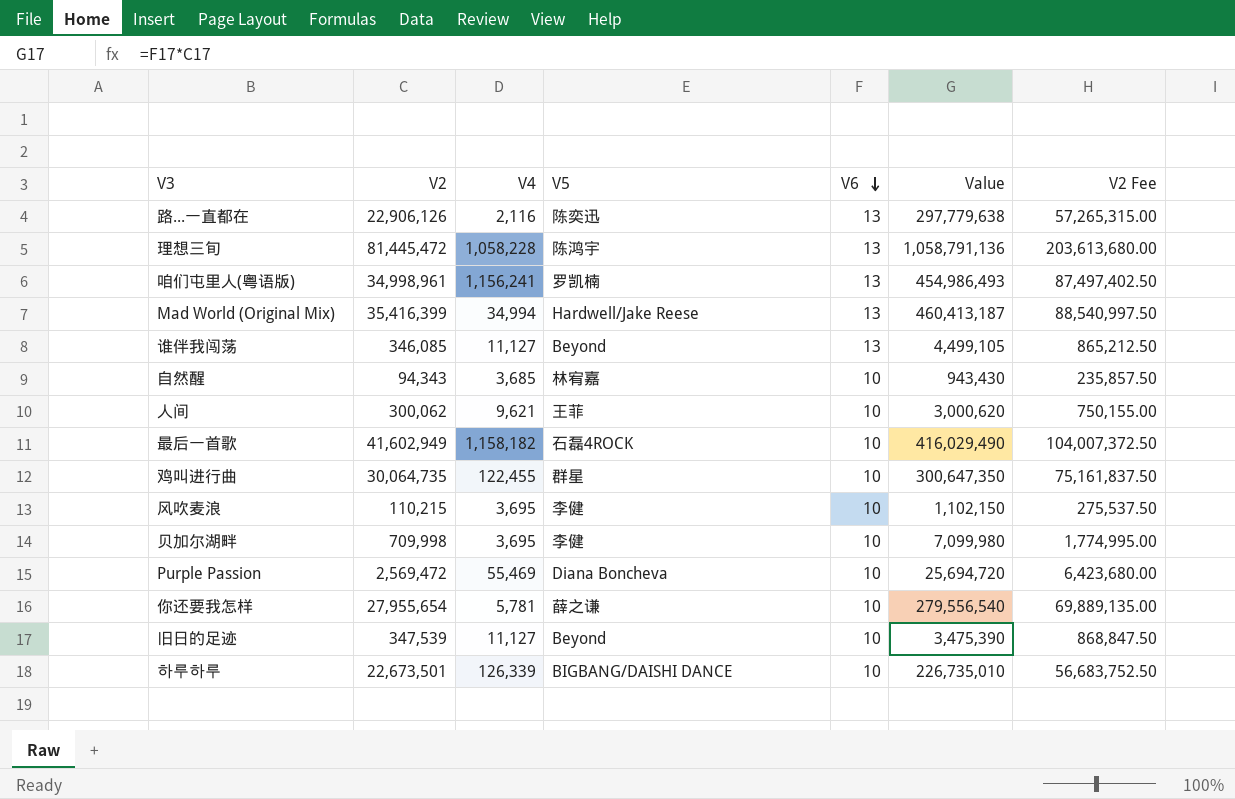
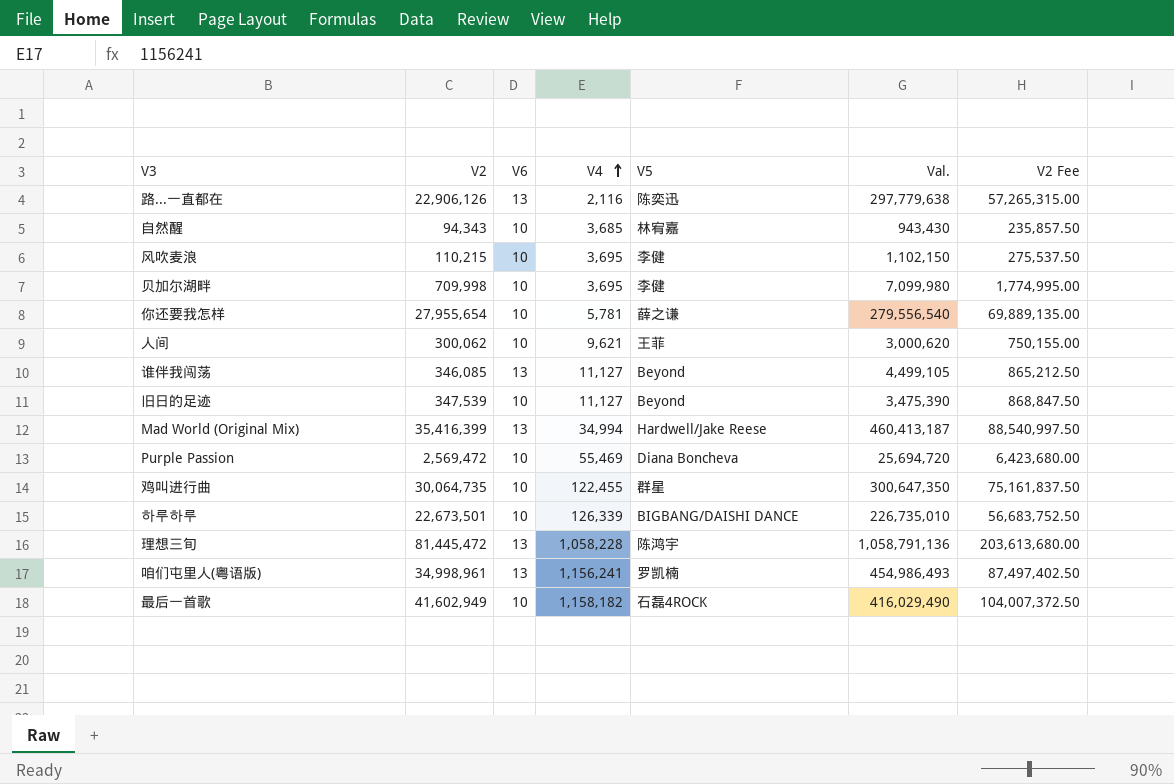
row order: V6 descending -> V4 ascending
column V6 | position: 5 -> 3
column name: Value -> Val.

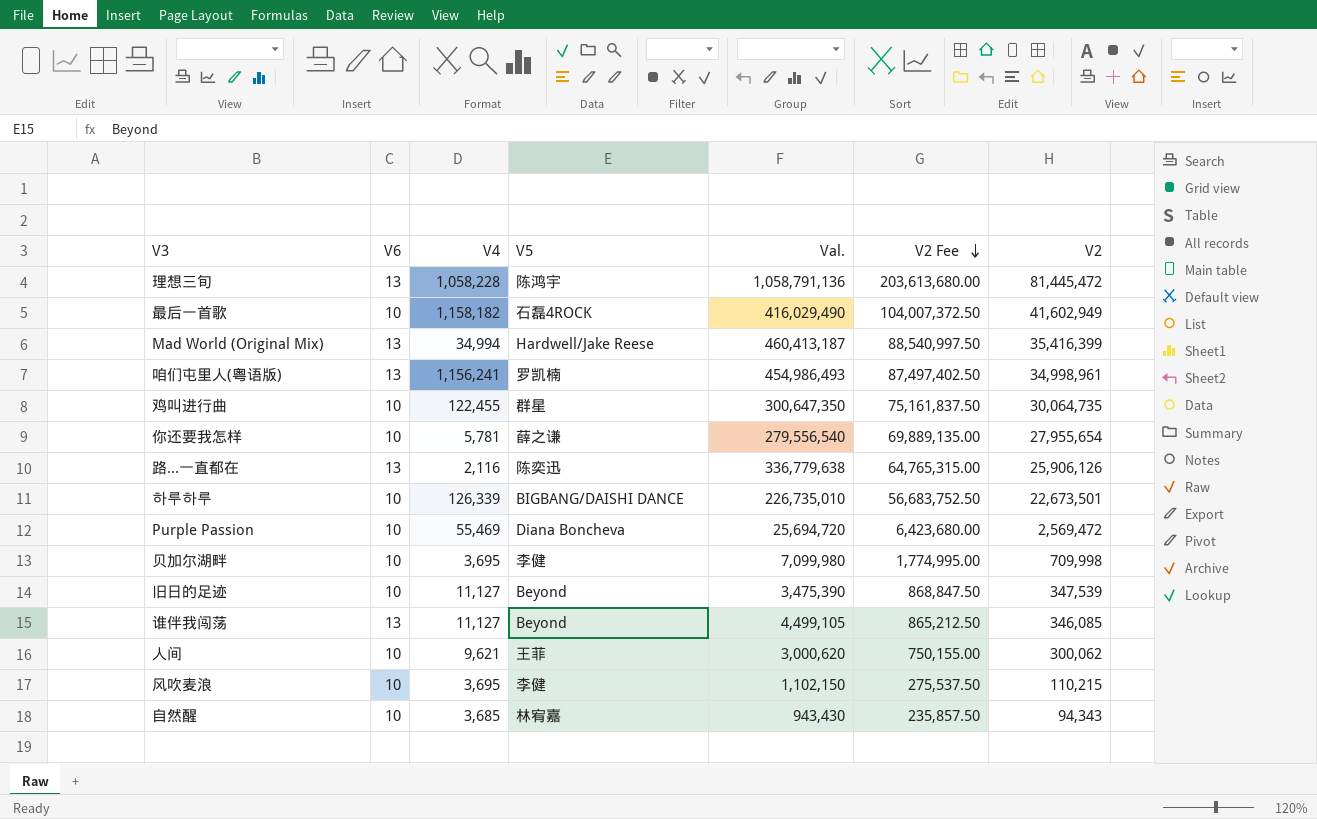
row order: V4 ascending -> V2 Fee descending
column V2 | position: 2 -> 7
路...一直都在 | Val.: 297,779,638 -> 336,779,638
路...一直都在 | V2 Fee: 57,265,315.00 -> 64,765,315.00
路...一直都在 | V2: 22,906,126 -> 25,906,126

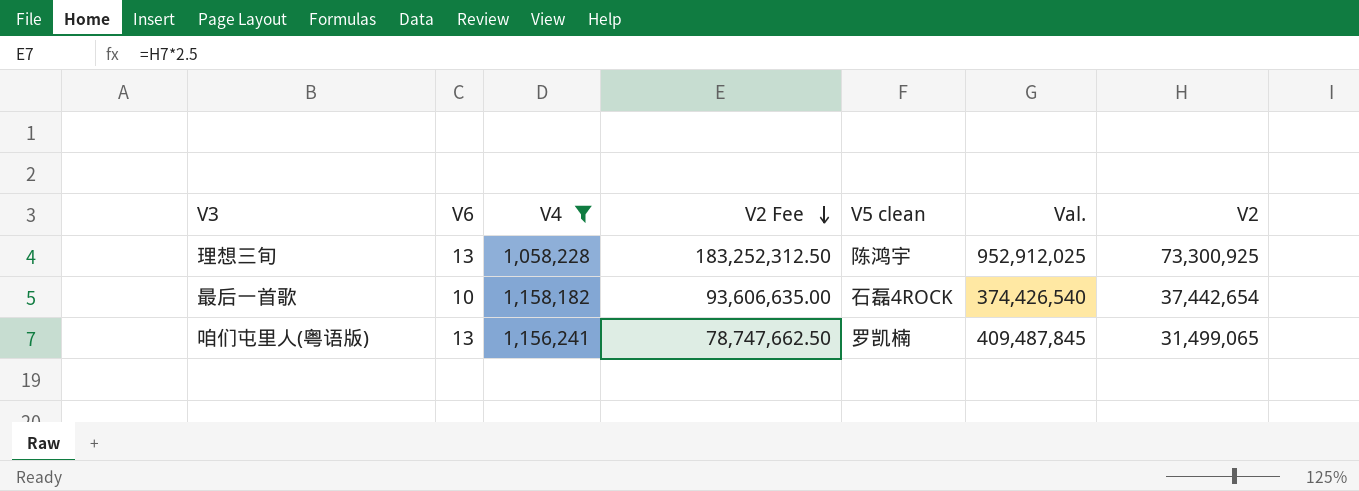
filter: none -> V4 >= 1,058,228
column V2 Fee | position: 6 -> 4
column name: V5 -> V5 clean
理想三旬 | V2 Fee: 203,613,680.00 -> 183,252,312.50
理想三旬 | Val.: 1,058,791,136 -> 952,912,025
理想三旬 | V2: 81,445,472 -> 73,300,925
最后一首歌 | V2 Fee: 104,007,372.50 -> 93,606,635.00
最后一首歌 | Val.: 416,029,490 -> 374,426,540
最后一首歌 | V2: 41,602,949 -> 37,442,654
咱们屯里人(粤语版) | V2 Fee: 87,497,402.50 -> 78,747,662.50
咱们屯里人(粤语版) | Val.: 454,986,493 -> 409,487,845
咱们屯里人(粤语版) | V2: 34,998,961 -> 31,499,065

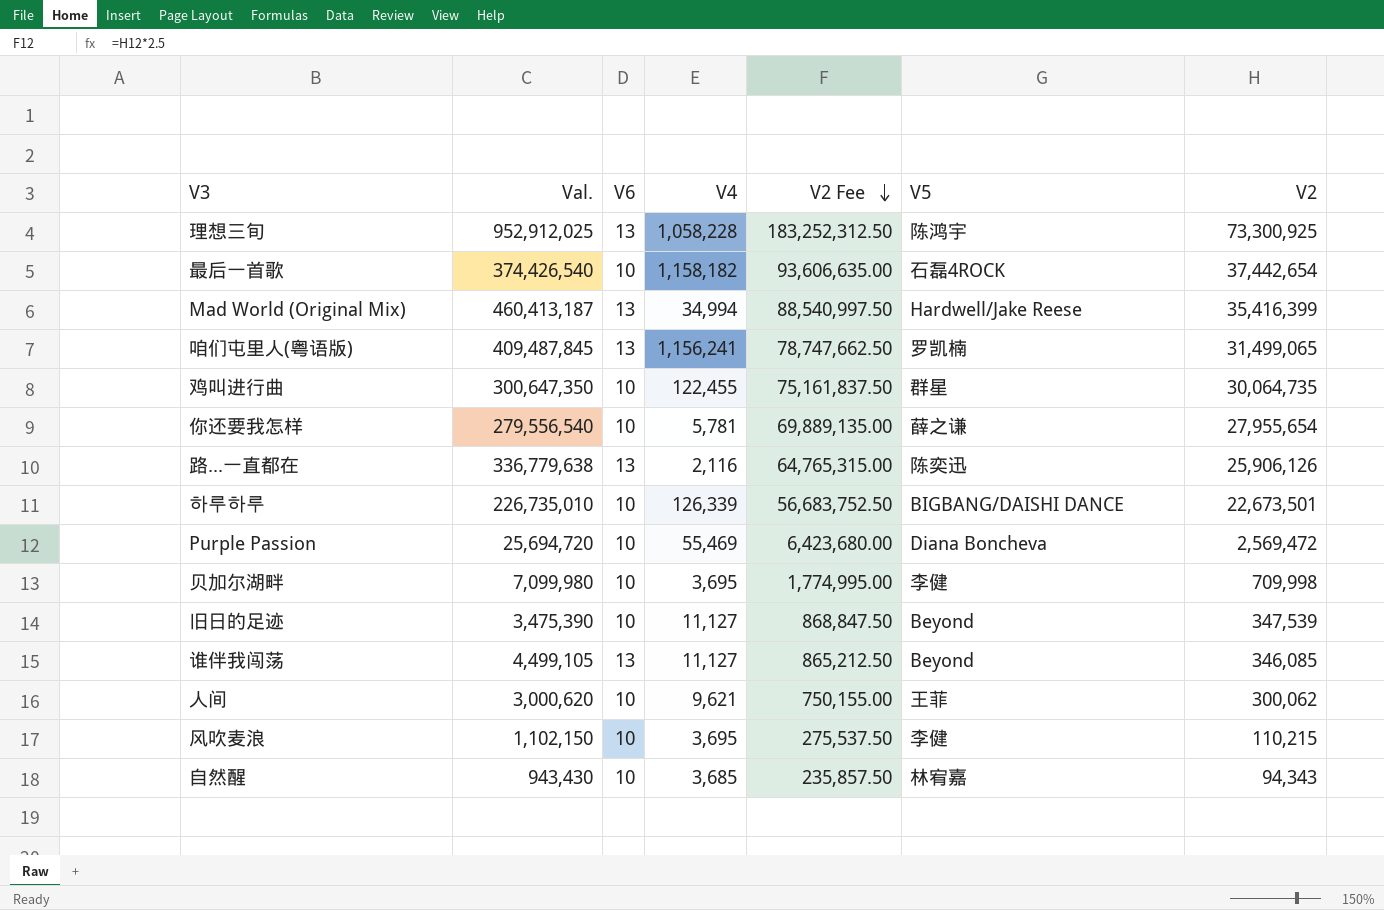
filter: V4 >= 1,058,228 -> none
column Val. | position: 6 -> 2
column name: V5 clean -> V5

